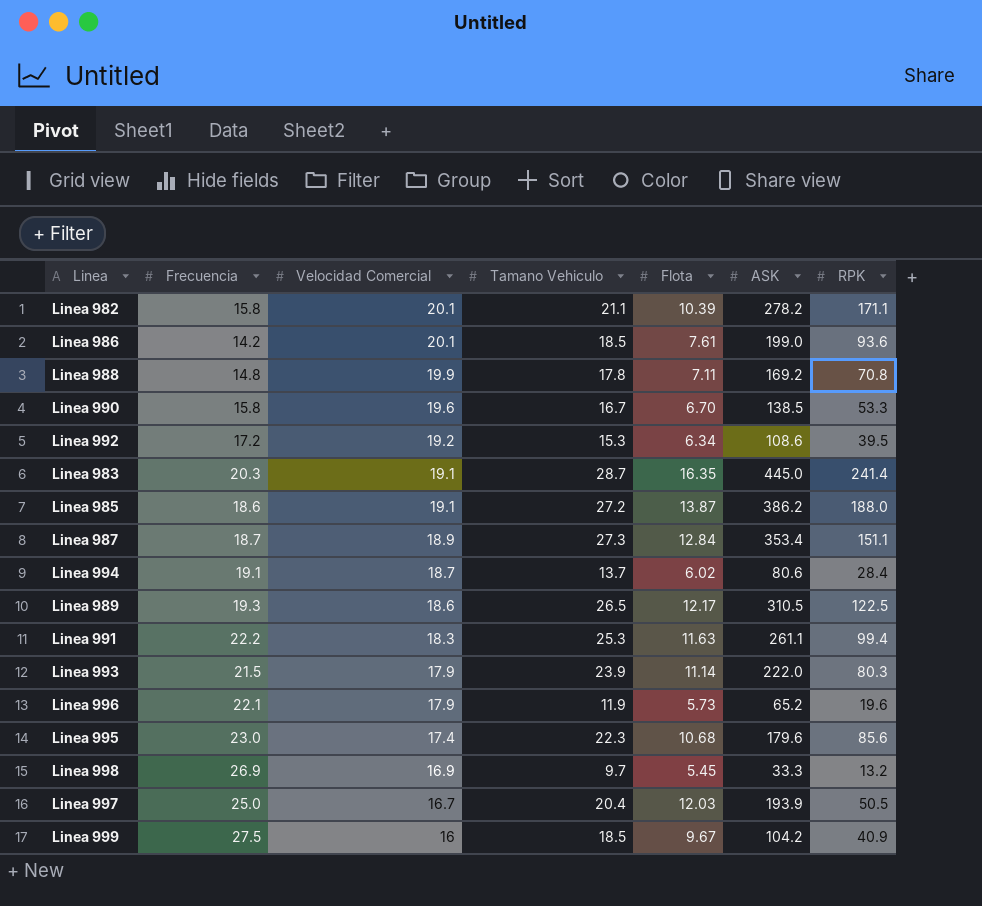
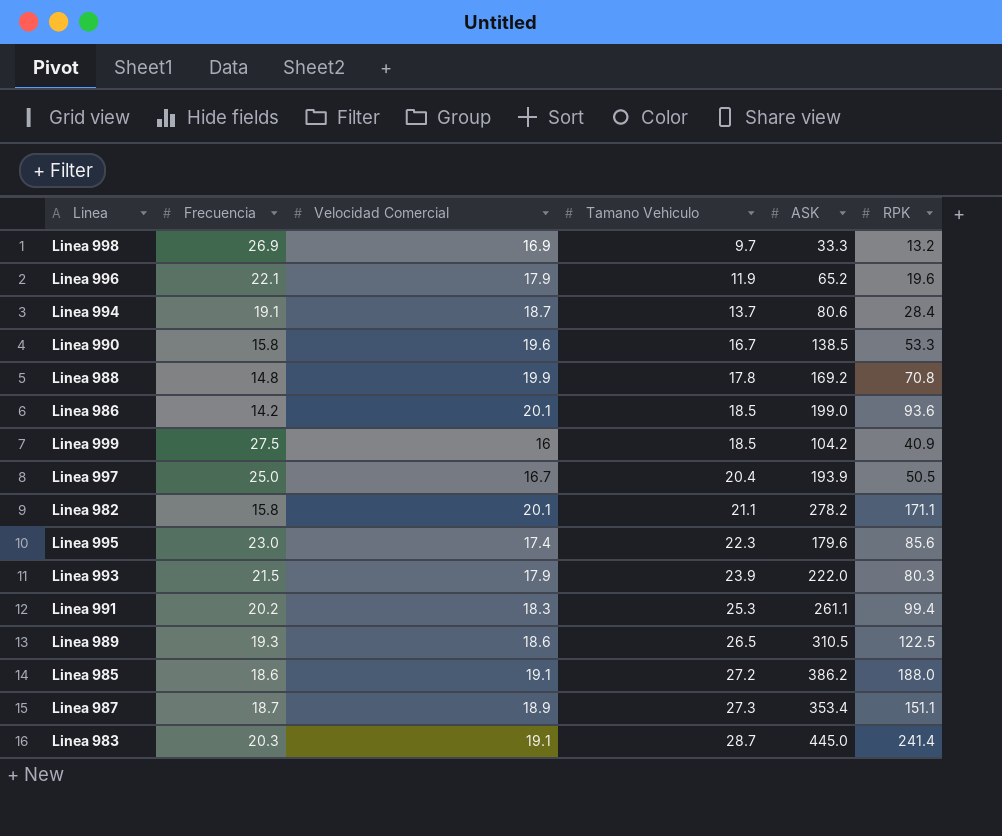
row order: Velocidad Comercial descending -> Tamano Vehiculo ascending
column Flota | position: 5 -> none
row Linea 992: 17.2 | 19.2 | 15.3 | 6.34 | 108.6 | 39.5 -> none
Linea 991 | Frecuencia: 22.2 -> 20.2

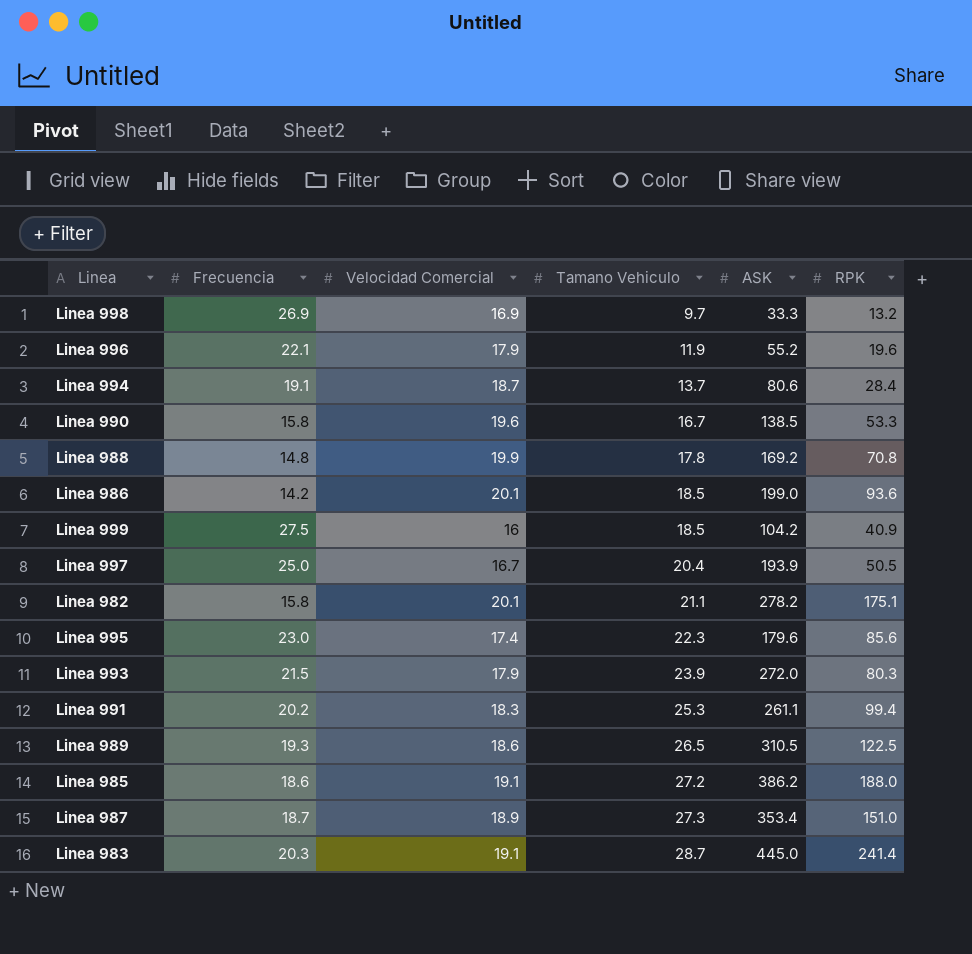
Linea 996 | ASK: 65.2 -> 55.2
Linea 982 | RPK: 171.1 -> 175.1
Linea 993 | ASK: 222.0 -> 272.0
Linea 987 | RPK: 151.1 -> 151.0

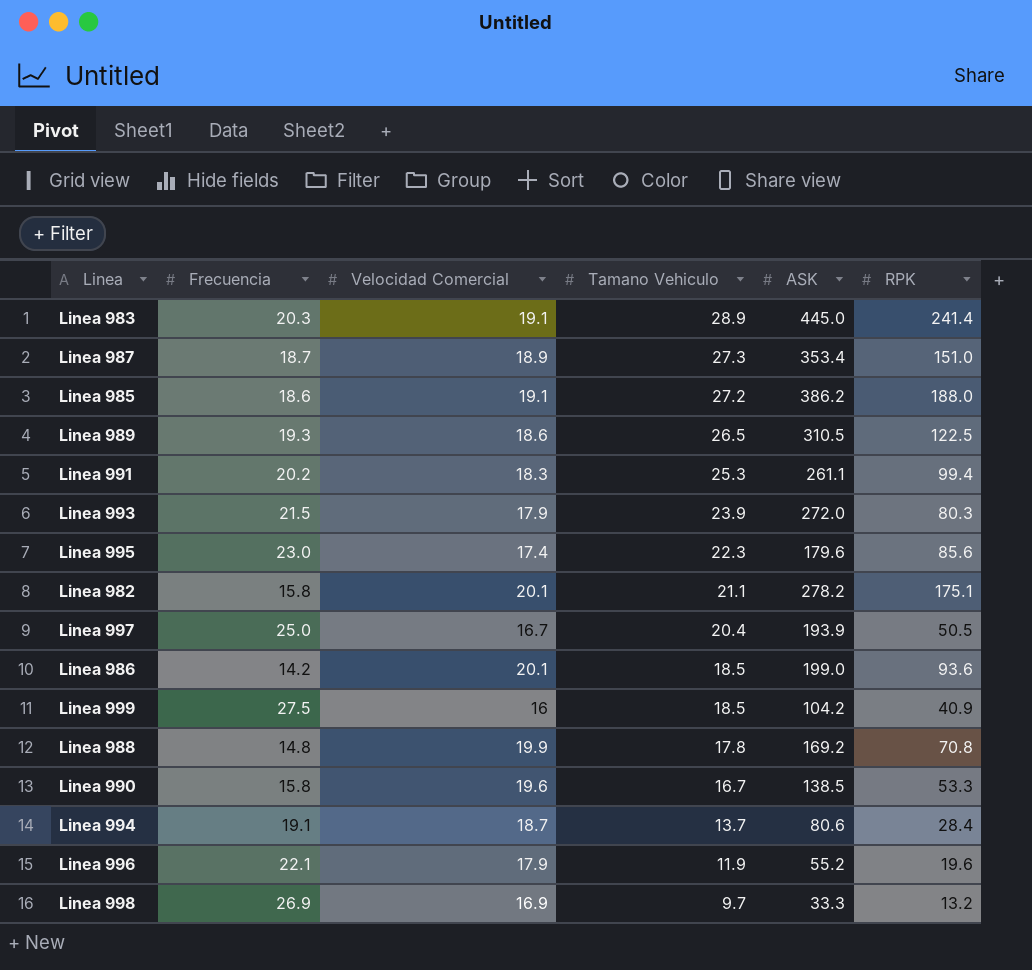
row order: Tamano Vehiculo ascending -> Tamano Vehiculo descending
Linea 983 | Tamano Vehiculo: 28.7 -> 28.9

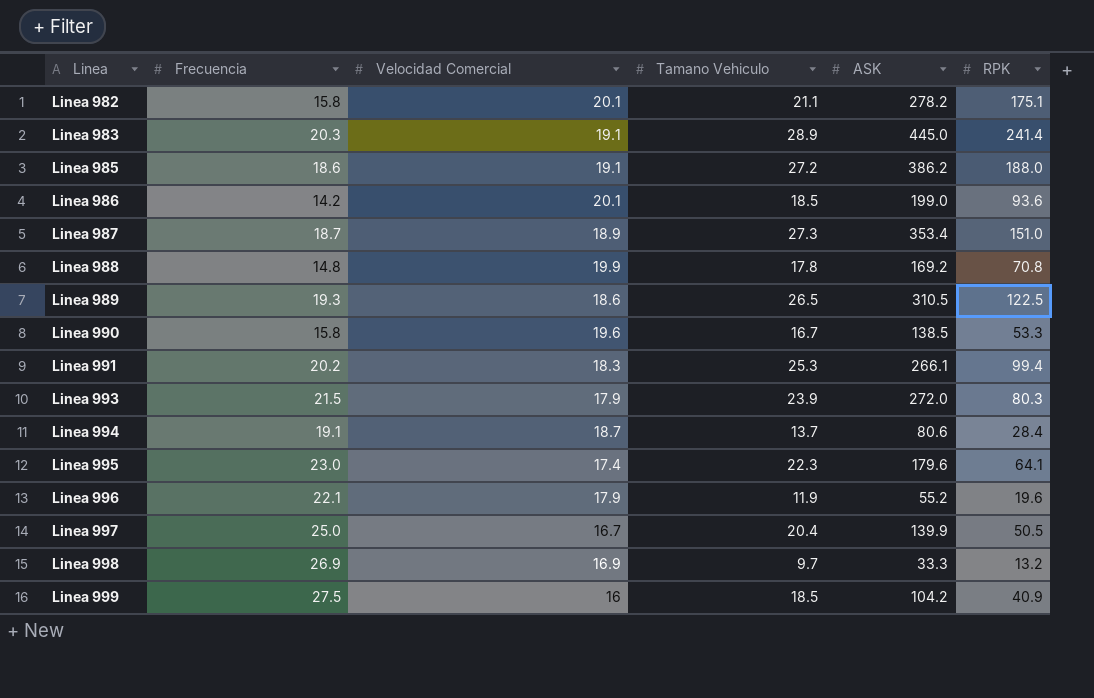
row order: Tamano Vehiculo descending -> Linea ascending
Linea 991 | ASK: 261.1 -> 266.1
Linea 995 | RPK: 85.6 -> 64.1
Linea 997 | ASK: 193.9 -> 139.9

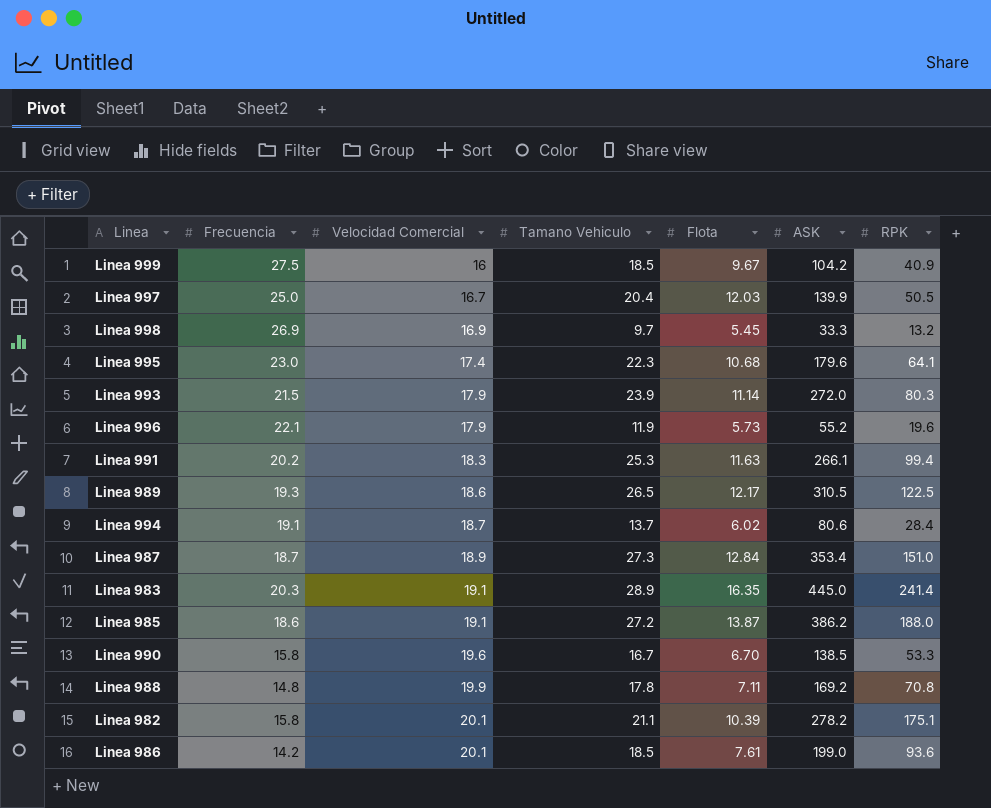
row order: Linea ascending -> Velocidad Comercial ascending
column Flota | position: none -> 5

